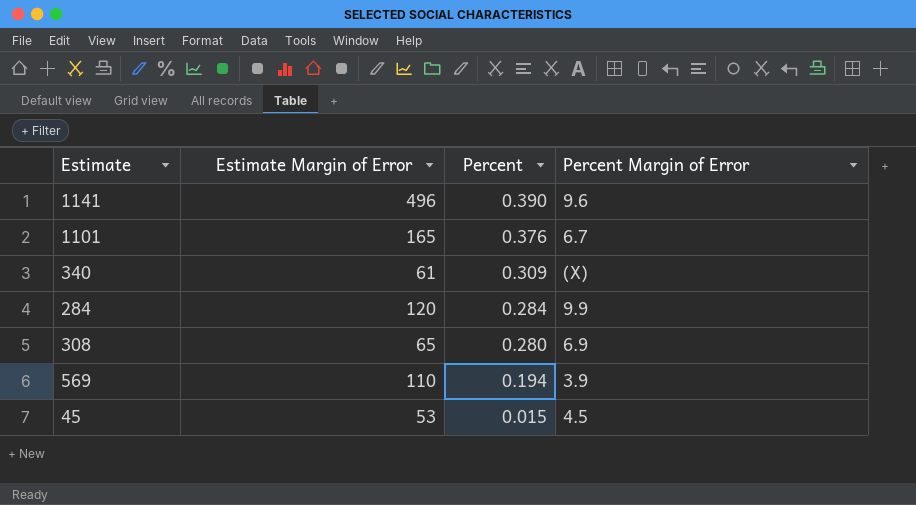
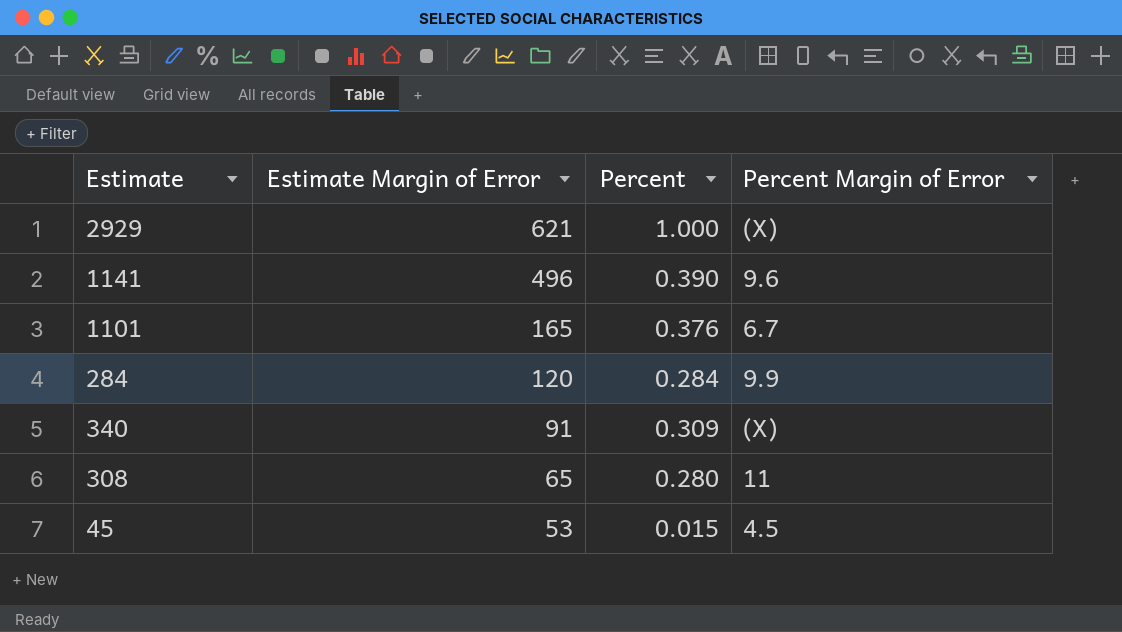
row order: Percent descending -> Estimate Margin of Error descending
row 569: 110 | 0.194 | 3.9 -> none
row 2929: none -> 621 | 1.000 | (X)
340 | Estimate Margin of Error: 61 -> 91
308 | Percent Margin of Error: 6.9 -> 11

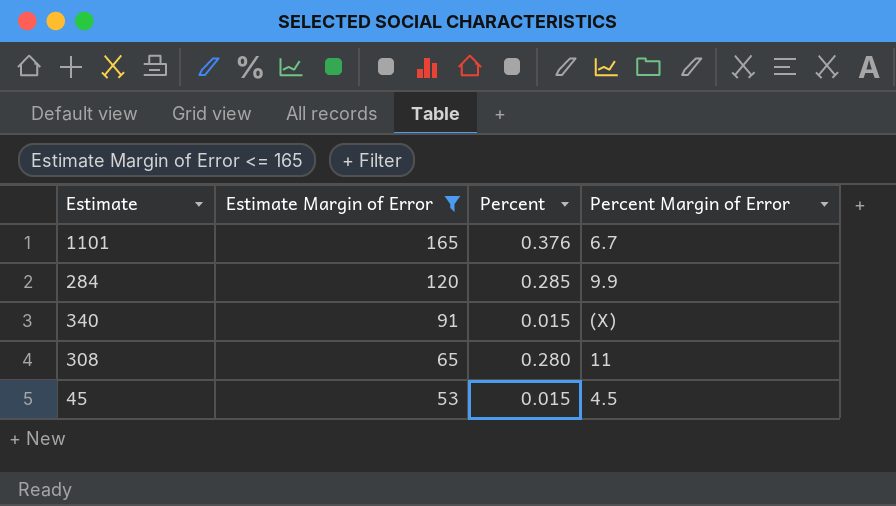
filter: none -> Estimate Margin of Error <= 165
284 | Percent: 0.284 -> 0.285
340 | Percent: 0.309 -> 0.015

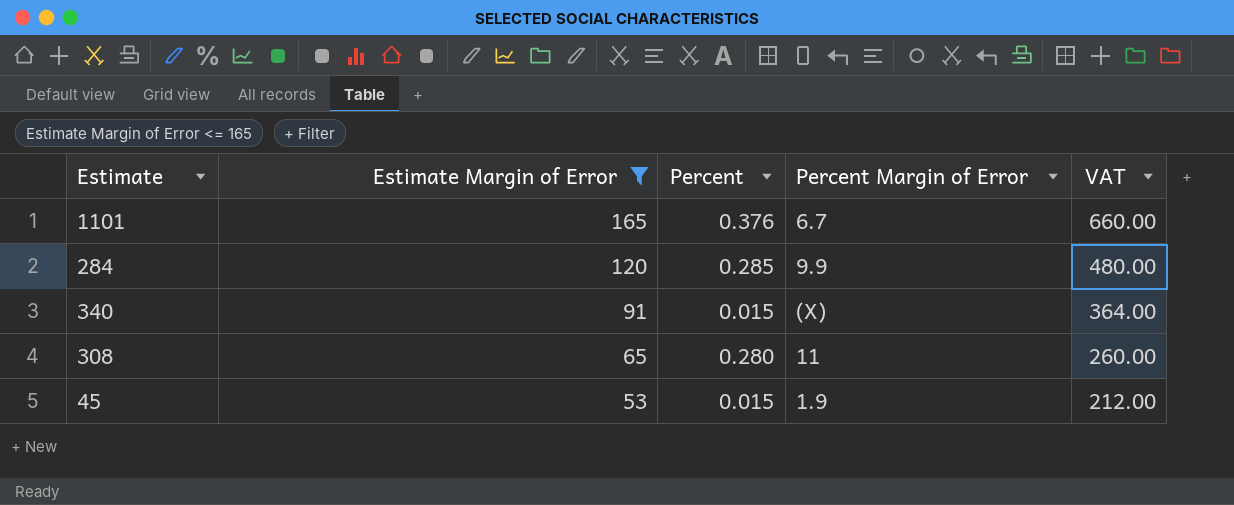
column VAT | formula: none -> [Estimate Margin of Error] * 4
45 | Percent Margin of Error: 4.5 -> 1.9

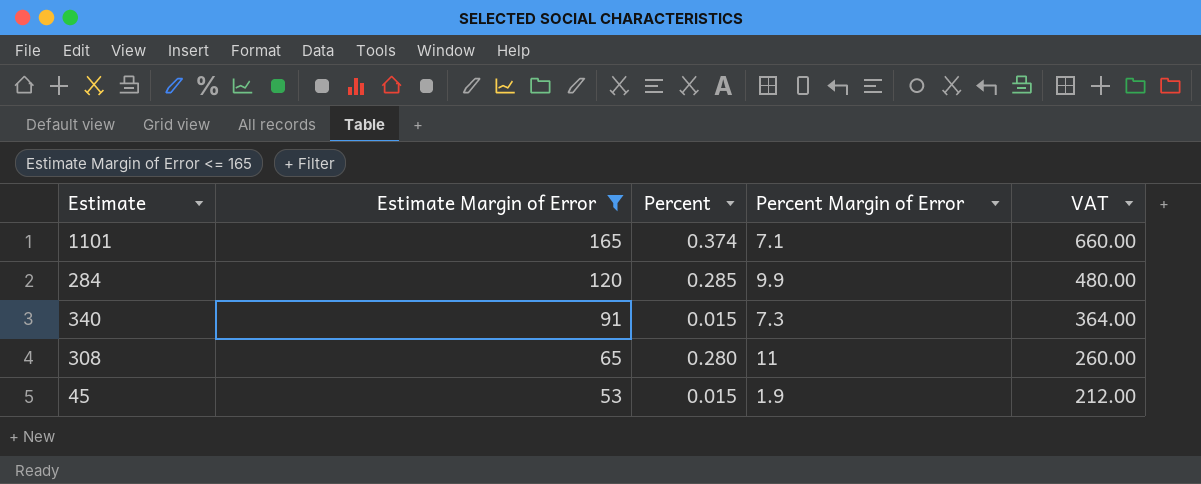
1101 | Percent: 0.376 -> 0.374
1101 | Percent Margin of Error: 6.7 -> 7.1
340 | Percent Margin of Error: (X) -> 7.3

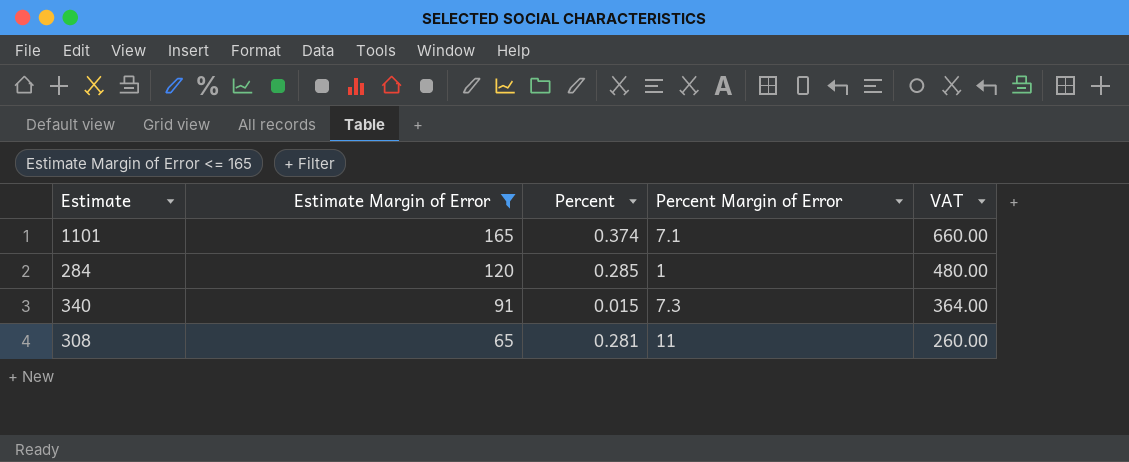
row 45: 53 | 0.015 | 1.9 | 212.00 -> none
284 | Percent Margin of Error: 9.9 -> 1
308 | Percent: 0.280 -> 0.281

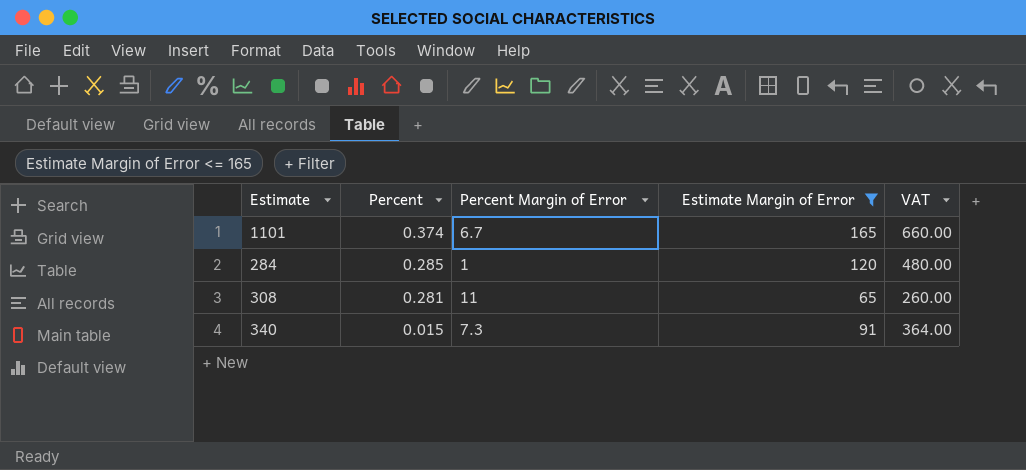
row order: Estimate Margin of Error descending -> Percent descending
column Estimate Margin of Error | position: 2 -> 4
1101 | Percent Margin of Error: 7.1 -> 6.7

